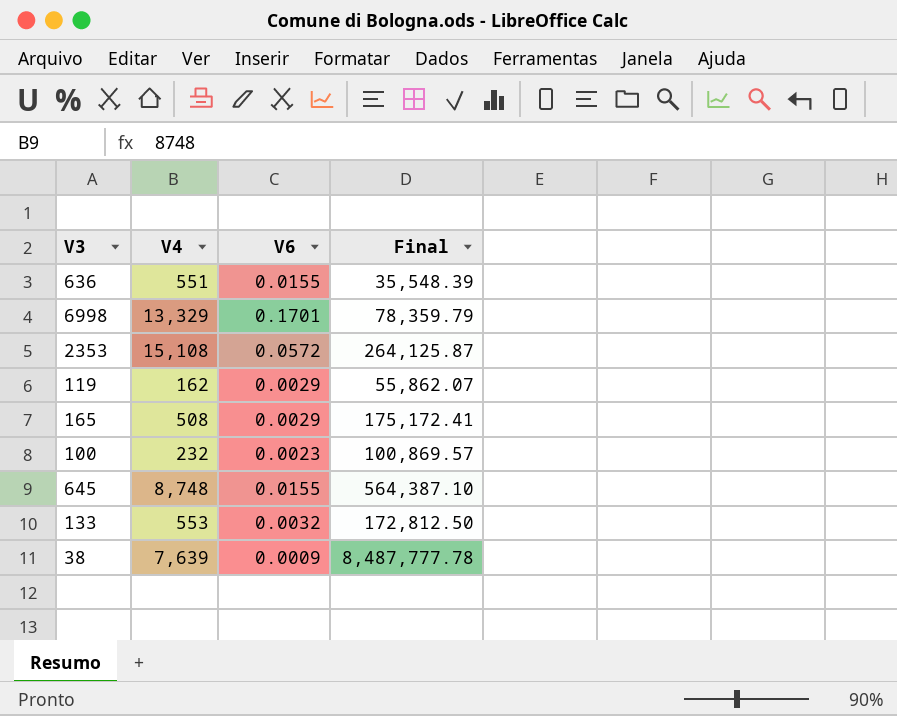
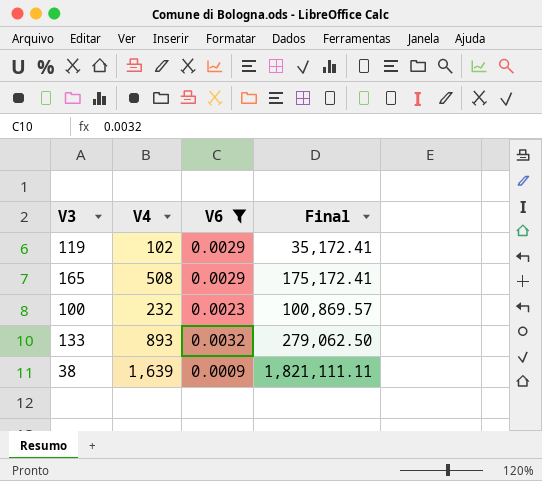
filter: none -> V6 <= 0.0032
119 | V4: 162 -> 102
119 | Final: 55,862.07 -> 35,172.41
133 | V4: 553 -> 893
133 | Final: 172,812.50 -> 279,062.50
38 | V4: 7,639 -> 1,639
38 | Final: 8,487,777.78 -> 1,821,111.11

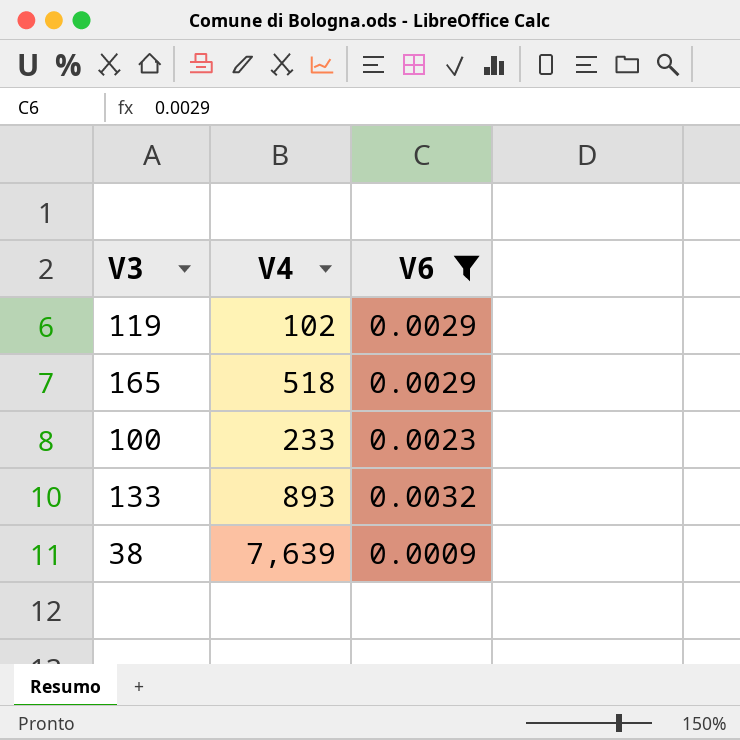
column Final | formula: [V4] / [V6] -> none
165 | V4: 508 -> 518
100 | V4: 232 -> 233
38 | V4: 1,639 -> 7,639

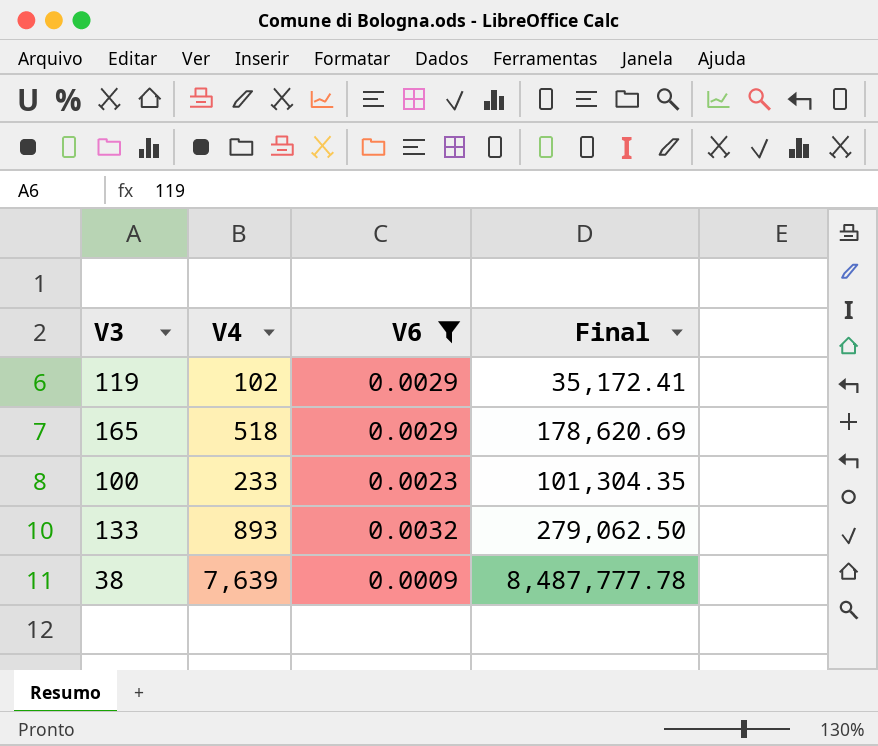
column Final | formula: none -> [V4] / [V6]

